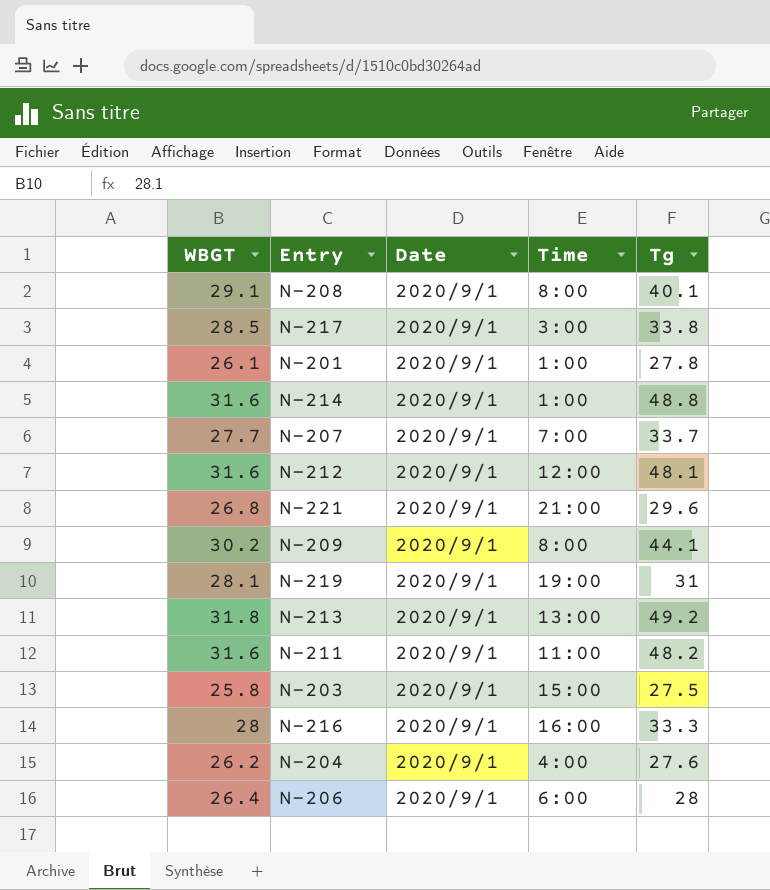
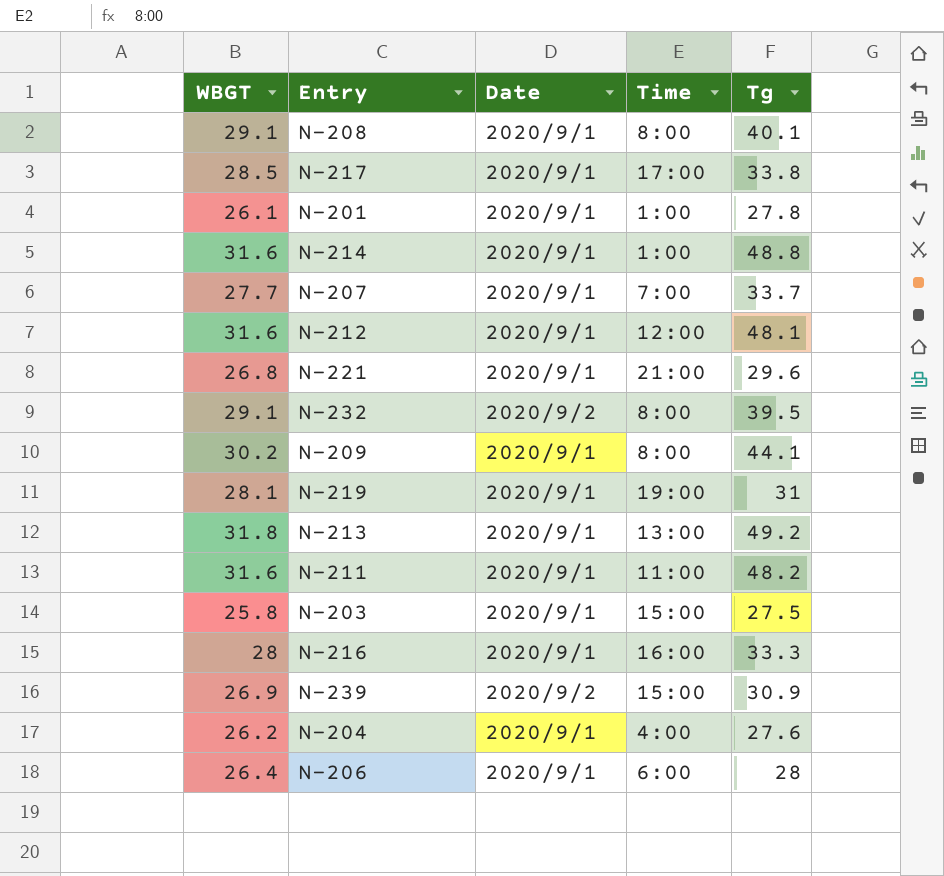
N-217 | Time: 3:00 -> 17:00
row N-232: none -> 29.1 | 2020/9/2 | 8:00 | 39.5
row N-239: none -> 26.9 | 2020/9/2 | 15:00 | 30.9

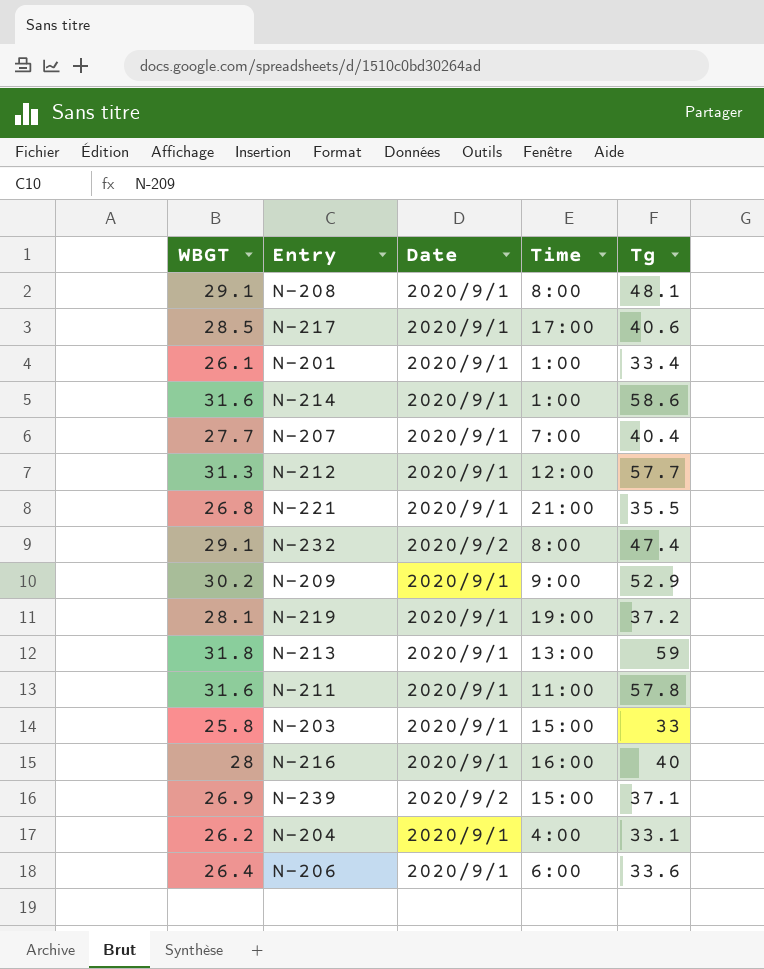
N-208 | Tg: 40.1 -> 48.1
N-217 | Tg: 33.8 -> 40.6
N-201 | Tg: 27.8 -> 33.4
N-214 | Tg: 48.8 -> 58.6
N-207 | Tg: 33.7 -> 40.4
N-212 | WBGT: 31.6 -> 31.3
N-212 | Tg: 48.1 -> 57.7
N-221 | Tg: 29.6 -> 35.5
N-232 | Tg: 39.5 -> 47.4
N-209 | Time: 8:00 -> 9:00
N-209 | Tg: 44.1 -> 52.9
N-219 | Tg: 31 -> 37.2
N-213 | Tg: 49.2 -> 59
N-211 | Tg: 48.2 -> 57.8
N-203 | Tg: 27.5 -> 33
N-216 | Tg: 33.3 -> 40
N-239 | Tg: 30.9 -> 37.1
N-204 | Tg: 27.6 -> 33.1
N-206 | Tg: 28 -> 33.6

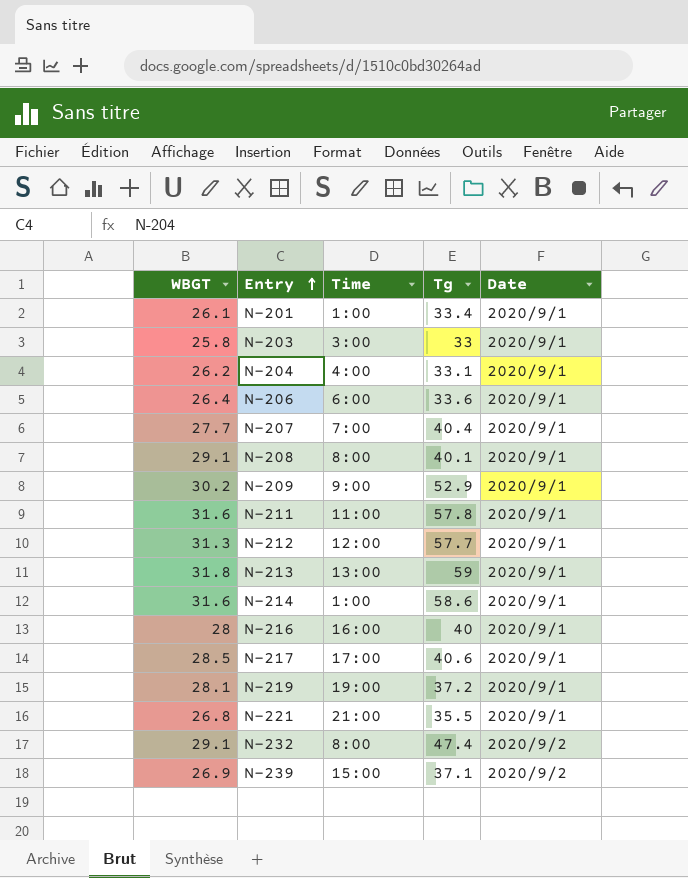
row order: none -> Entry ascending
column Date | position: 3 -> 5
N-203 | Time: 15:00 -> 3:00
N-208 | Tg: 48.1 -> 40.1

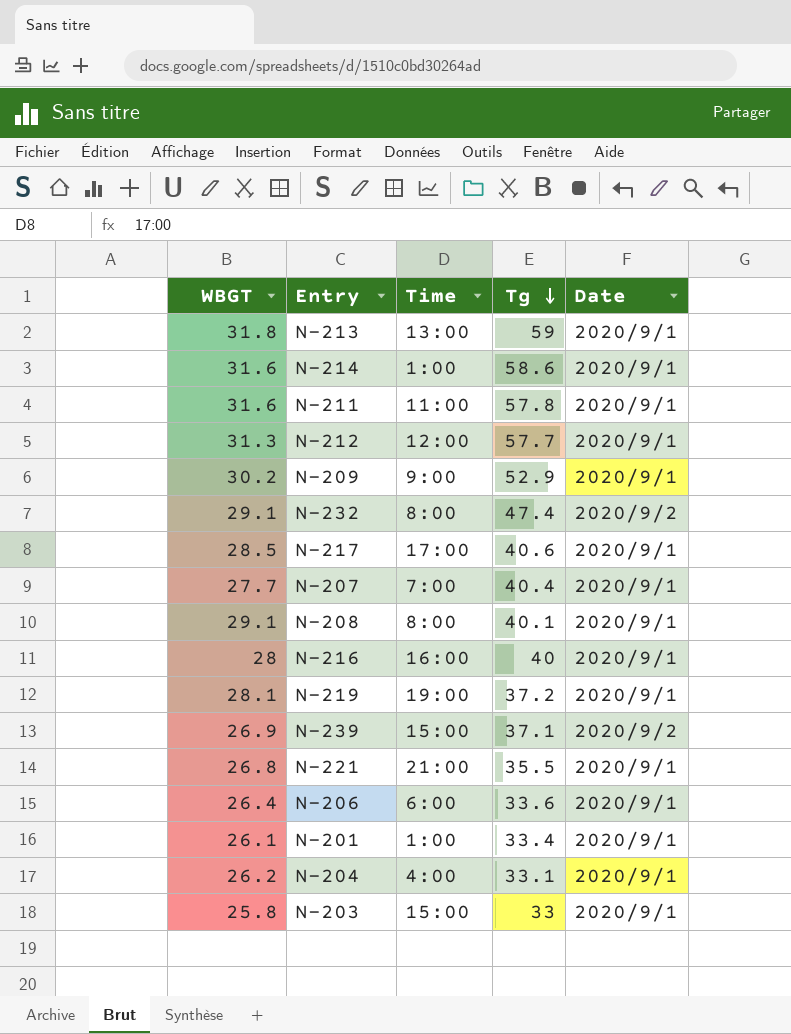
row order: Entry ascending -> Tg descending
N-203 | Time: 3:00 -> 15:00

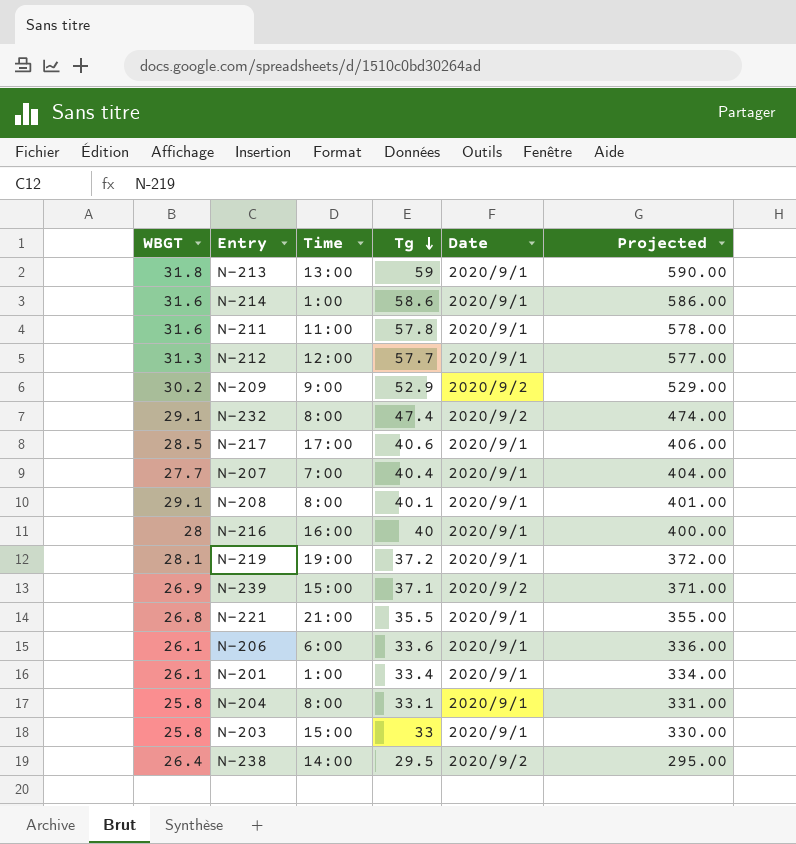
column Projected | formula: none -> [Tg] * 10
N-209 | Date: 2020/9/1 -> 2020/9/2
N-206 | WBGT: 26.4 -> 26.1
N-204 | WBGT: 26.2 -> 25.8
N-204 | Time: 4:00 -> 8:00
row N-238: none -> 26.4 | 14:00 | 29.5 | 2020/9/2 | 295.00

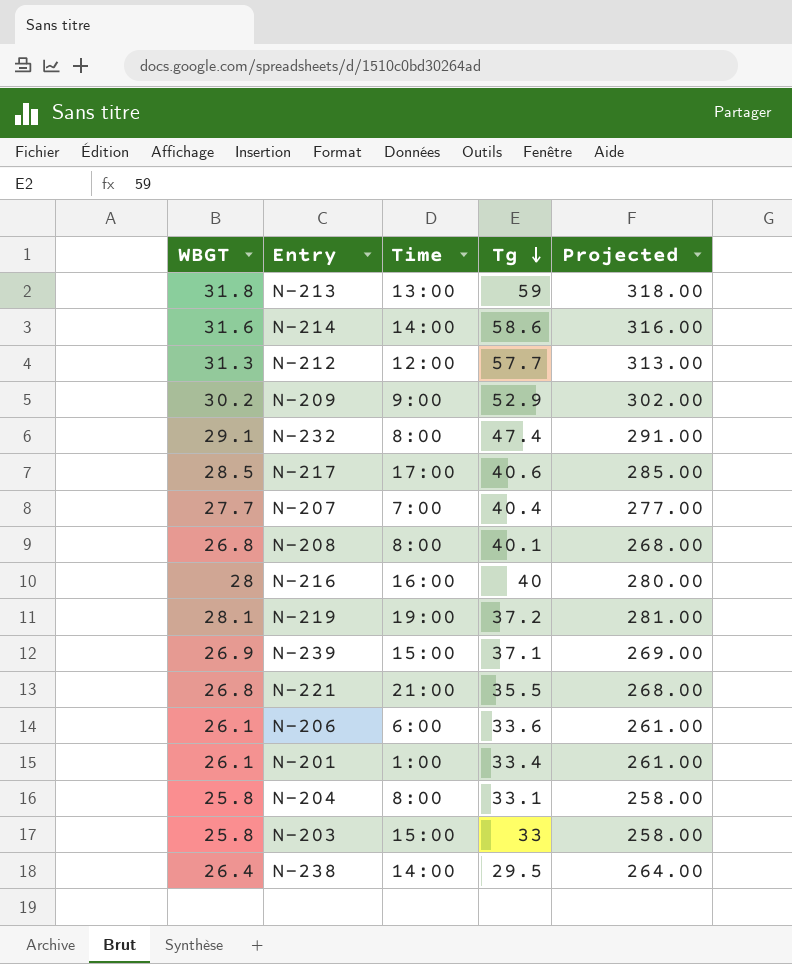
column Date | position: 5 -> none
column Projected | formula: [Tg] * 10 -> [WBGT] * 10
row N-211: 31.6 | 11:00 | 57.8 | 2020/9/1 | 578.00 -> none
N-214 | Time: 1:00 -> 14:00
N-208 | WBGT: 29.1 -> 26.8

